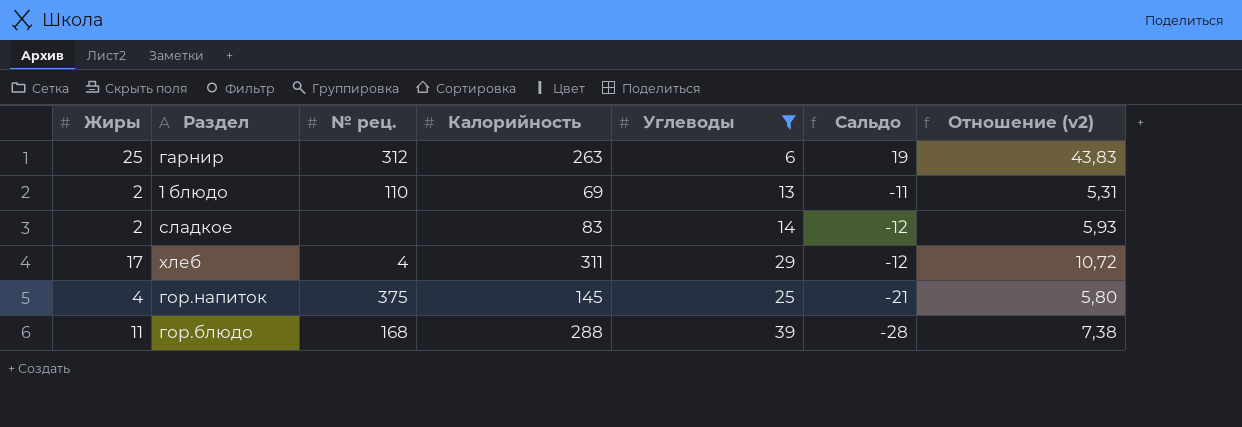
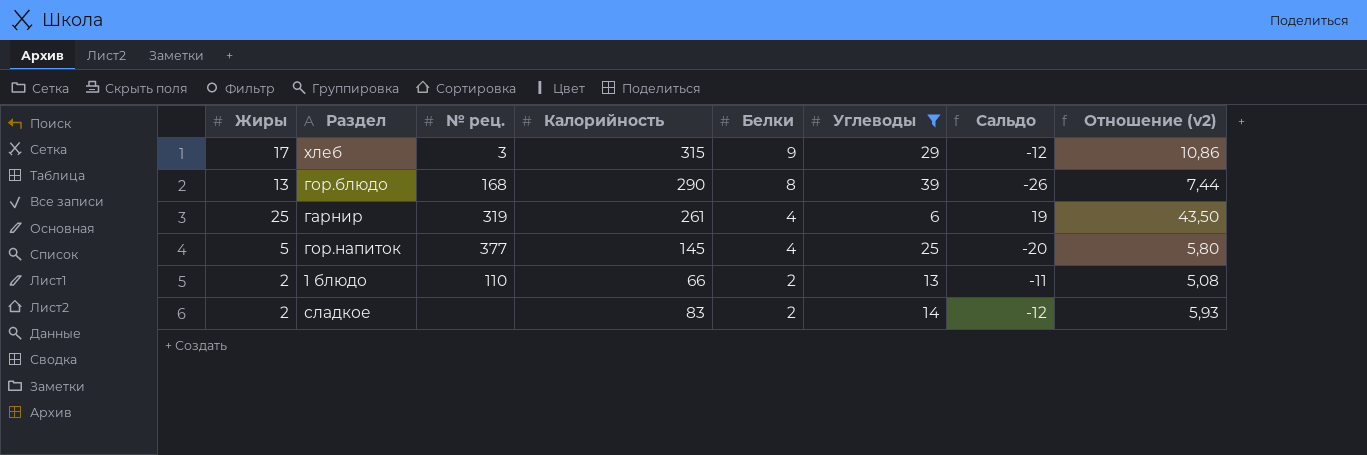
row order: Сальдо descending -> Белки descending
column Белки | position: none -> 5
хлеб | № рец.: 4 -> 3
хлеб | Калорийность: 311 -> 315
хлеб | Отношение (v2): 10,72 -> 10,86
гор.блюдо | Жиры: 11 -> 13
гор.блюдо | Калорийность: 288 -> 290
гор.блюдо | Сальдо: -28 -> -26
гор.блюдо | Отношение (v2): 7,38 -> 7,44
гарнир | № рец.: 312 -> 319
гарнир | Калорийность: 263 -> 261
гарнир | Отношение (v2): 43,83 -> 43,50
гор.напиток | Жиры: 4 -> 5
гор.напиток | № рец.: 375 -> 377
гор.напиток | Сальдо: -21 -> -20
1 блюдо | Калорийность: 69 -> 66
1 блюдо | Отношение (v2): 5,31 -> 5,08

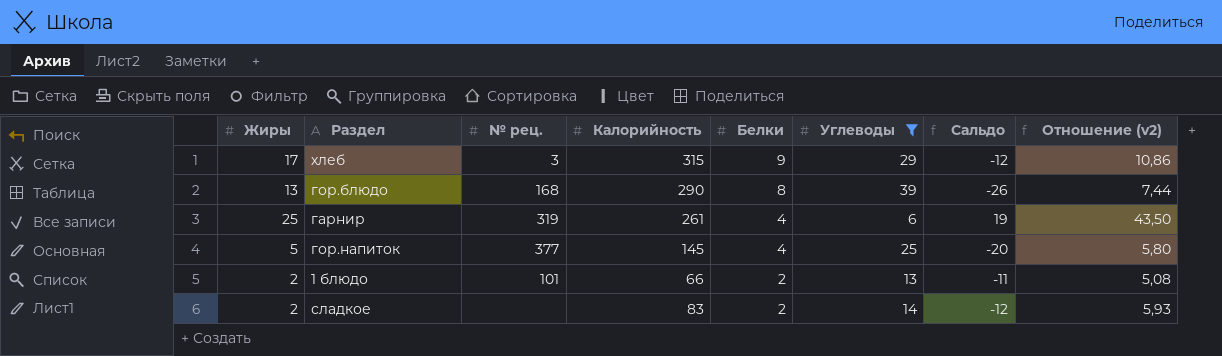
1 блюдо | № рец.: 110 -> 101

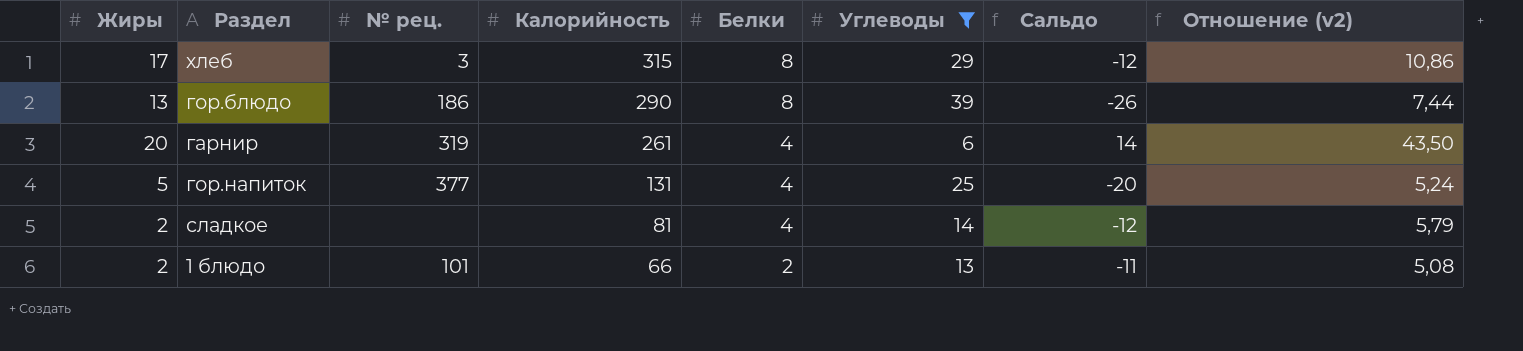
row order: Белки descending -> Калорийность descending
хлеб | Белки: 9 -> 8
гор.блюдо | № рец.: 168 -> 186
гарнир | Жиры: 25 -> 20
гарнир | Сальдо: 19 -> 14
гор.напиток | Калорийность: 145 -> 131
гор.напиток | Отношение (v2): 5,80 -> 5,24
сладкое | Калорийность: 83 -> 81
сладкое | Белки: 2 -> 4
сладкое | Отношение (v2): 5,93 -> 5,79

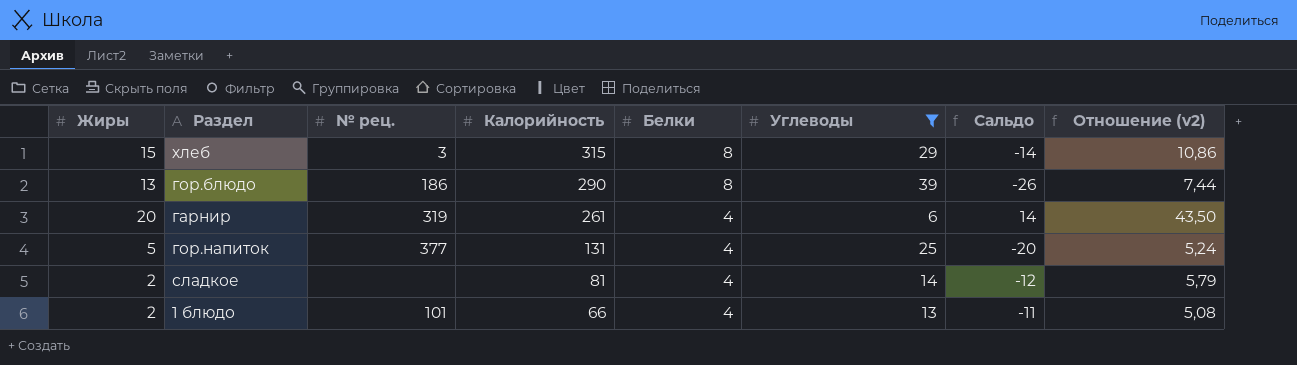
хлеб | Жиры: 17 -> 15
хлеб | Сальдо: -12 -> -14
1 блюдо | Белки: 2 -> 4

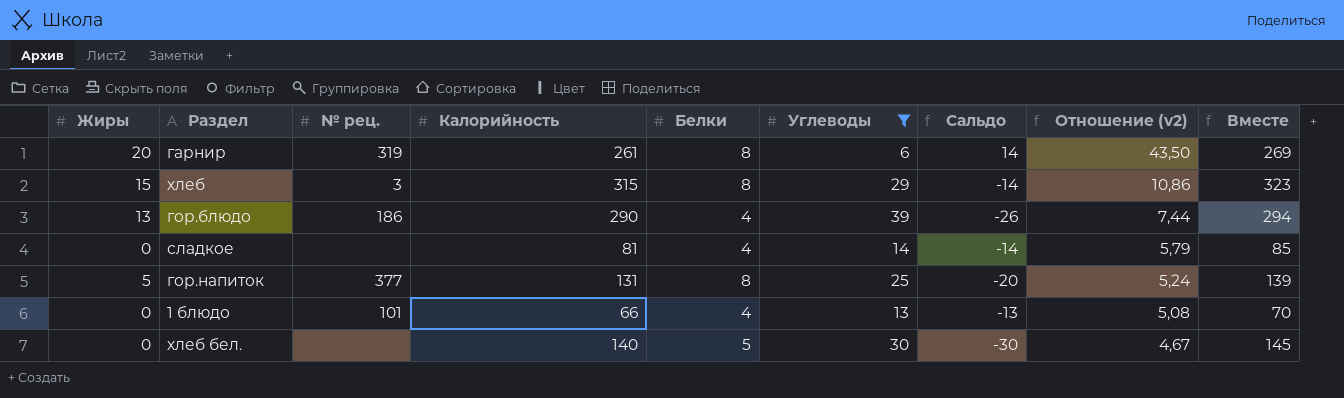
row order: Калорийность descending -> Отношение (v2) descending
column Вместе | formula: none -> [Калорийность] + [Белки]
гарнир | Белки: 4 -> 8
гор.блюдо | Белки: 8 -> 4
сладкое | Жиры: 2 -> 0
сладкое | Сальдо: -12 -> -14
гор.напиток | Белки: 4 -> 8
1 блюдо | Жиры: 2 -> 0
1 блюдо | Сальдо: -11 -> -13
row хлеб бел.: none -> 0 | none | 140 | 5 | 30 | -30 | 4,67 | 145

